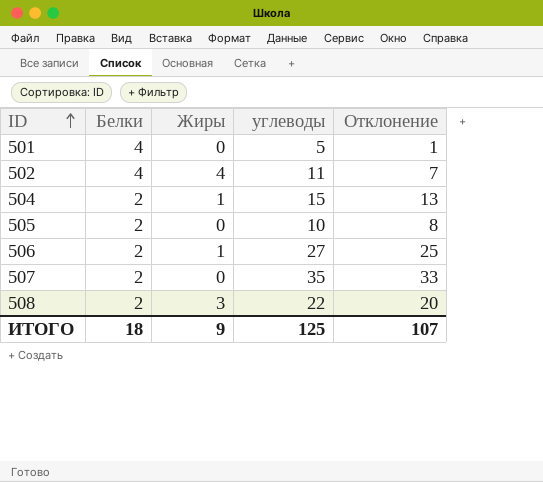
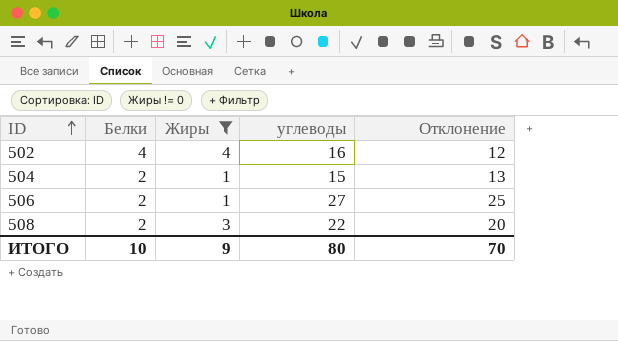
filter: none -> Жиры != 0
502 | углеводы: 11 -> 16
502 | Отклонение: 7 -> 12
ИТОГО | Белки: 18 -> 10
ИТОГО | углеводы: 125 -> 80
ИТОГО | Отклонение: 107 -> 70

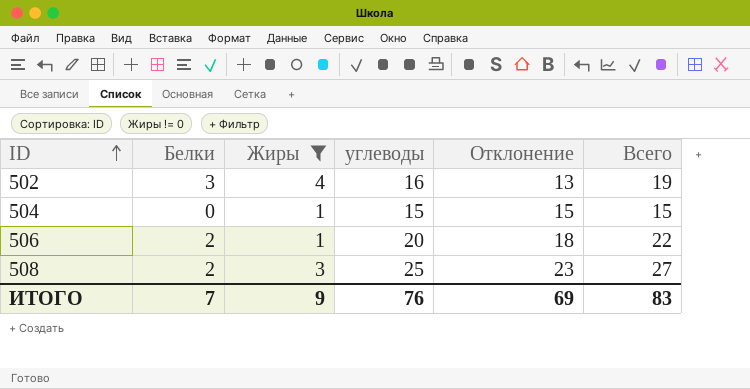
column Всего | formula: none -> [Белки] + [углеводы]
502 | Белки: 4 -> 3
502 | Отклонение: 12 -> 13
504 | Белки: 2 -> 0
504 | Отклонение: 13 -> 15
506 | углеводы: 27 -> 20
506 | Отклонение: 25 -> 18
508 | углеводы: 22 -> 25
508 | Отклонение: 20 -> 23
ИТОГО | Белки: 10 -> 7
ИТОГО | углеводы: 80 -> 76
ИТОГО | Отклонение: 70 -> 69

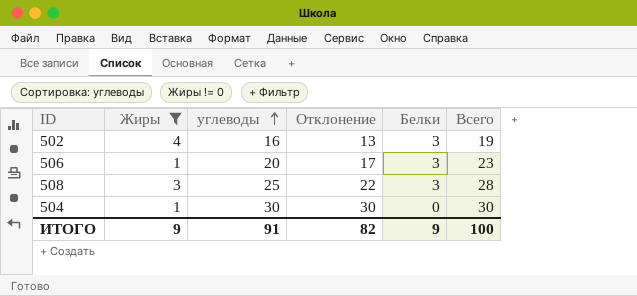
row order: ID ascending -> углеводы ascending
column Белки | position: 2 -> 5
506 | Отклонение: 18 -> 17
506 | Белки: 2 -> 3
506 | Всего: 22 -> 23
508 | Отклонение: 23 -> 22
508 | Белки: 2 -> 3
508 | Всего: 27 -> 28
504 | углеводы: 15 -> 30
504 | Отклонение: 15 -> 30
504 | Всего: 15 -> 30
ИТОГО | углеводы: 76 -> 91
ИТОГО | Отклонение: 69 -> 82
ИТОГО | Белки: 7 -> 9
ИТОГО | Всего: 83 -> 100

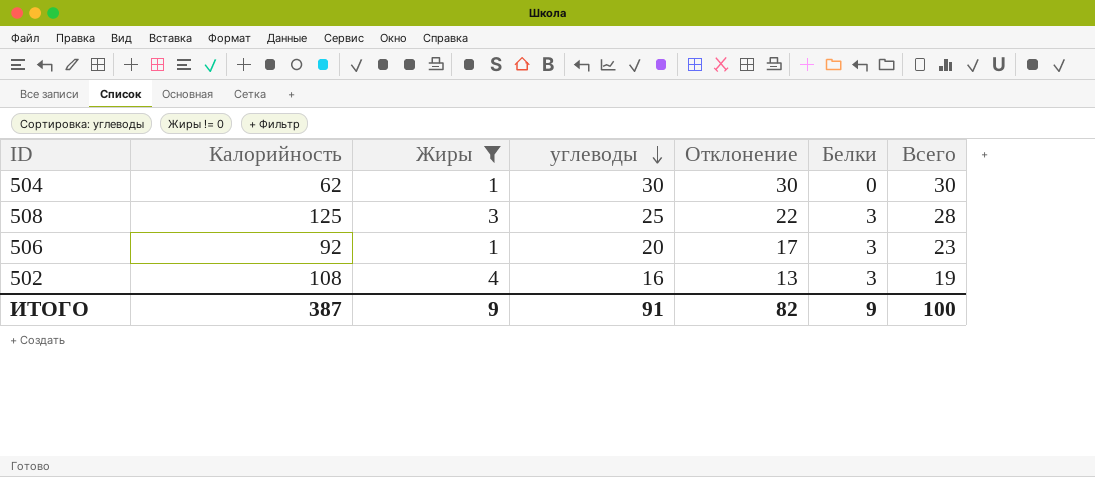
row order: углеводы ascending -> углеводы descending
column Калорийность | position: none -> 2

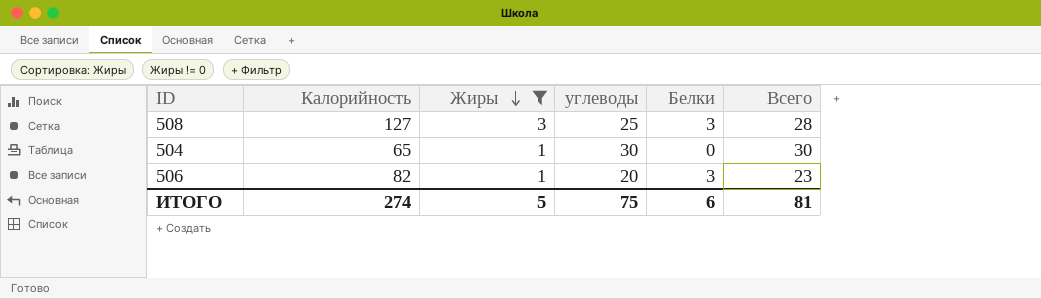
row order: углеводы descending -> Жиры descending
column Отклонение | formula: [углеводы] - [Белки] -> none
row 502: 108 | 4 | 16 | 13 | 3 | 19 -> none
508 | Калорийность: 125 -> 127
504 | Калорийность: 62 -> 65
506 | Калорийность: 92 -> 82
ИТОГО | Калорийность: 387 -> 274
ИТОГО | Жиры: 9 -> 5
ИТОГО | углеводы: 91 -> 75
ИТОГО | Белки: 9 -> 6
ИТОГО | Всего: 100 -> 81

